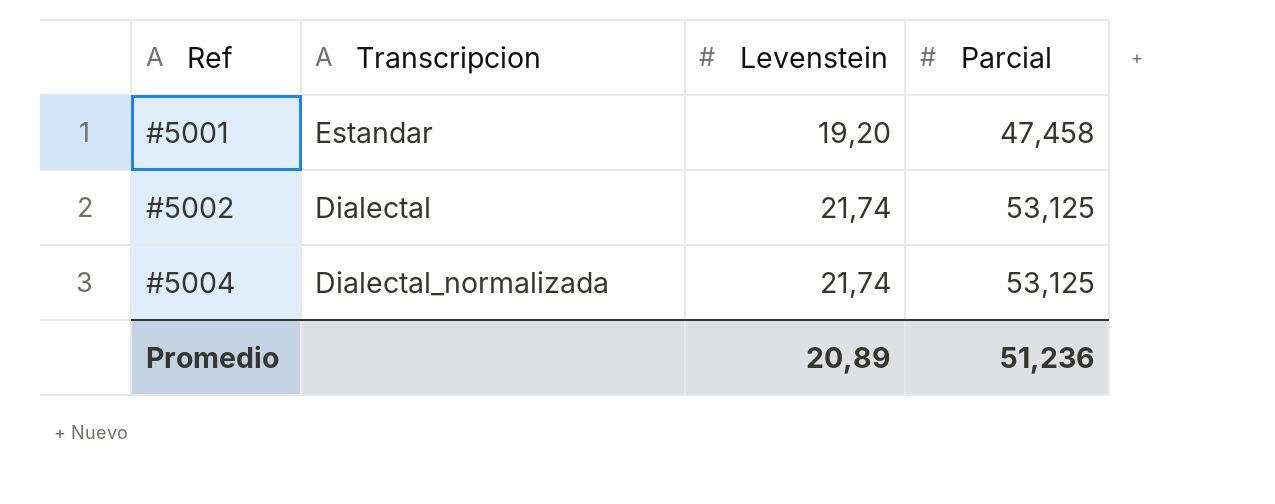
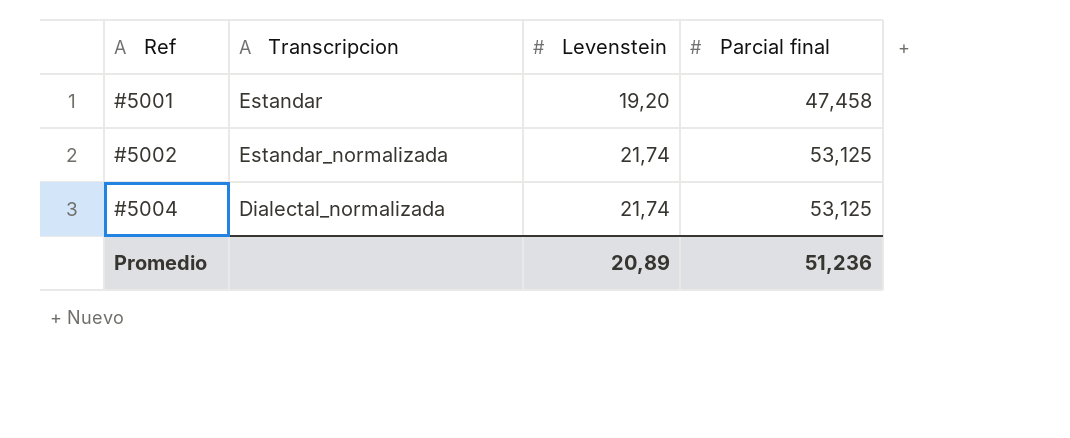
column name: Parcial -> Parcial final
#5002 | Transcripcion: Dialectal -> Estandar_normalizada

